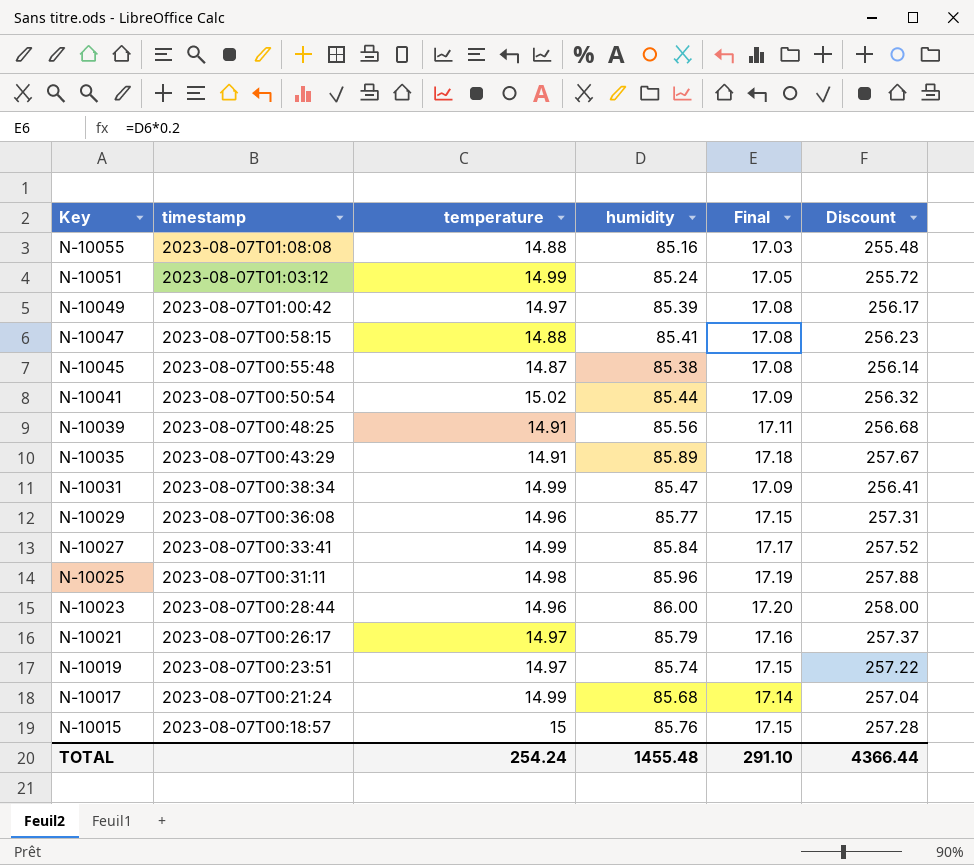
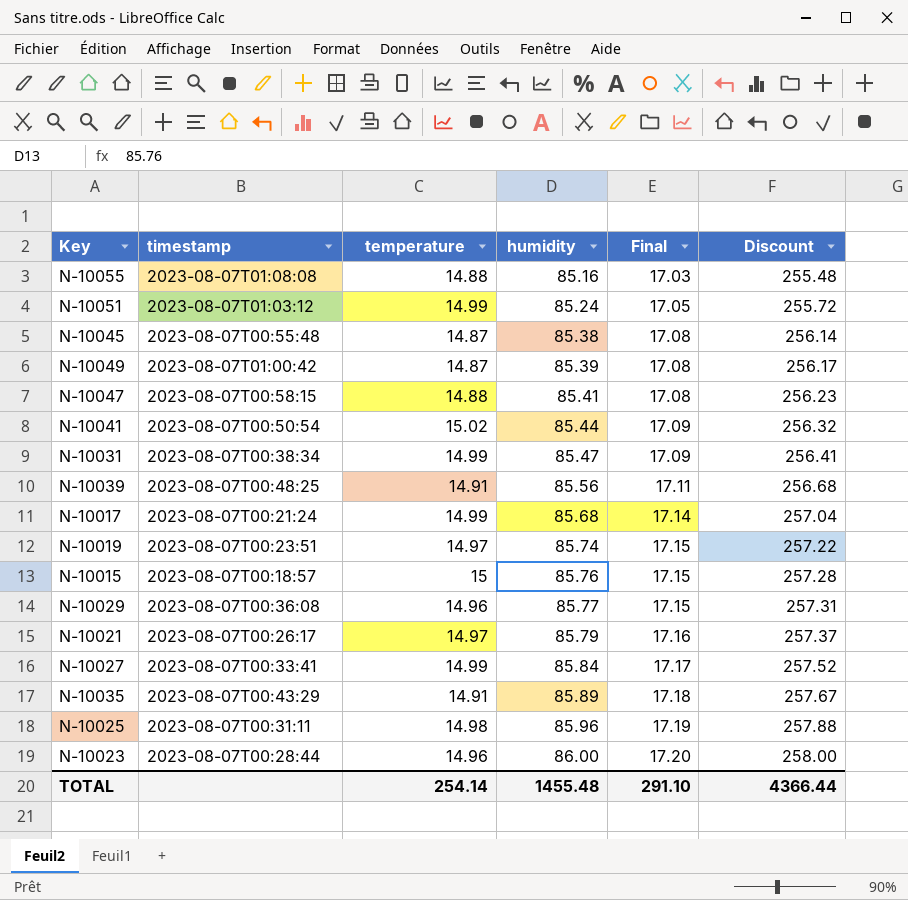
row order: Key descending -> humidity ascending
N-10049 | temperature: 14.97 -> 14.87
TOTAL | temperature: 254.24 -> 254.14

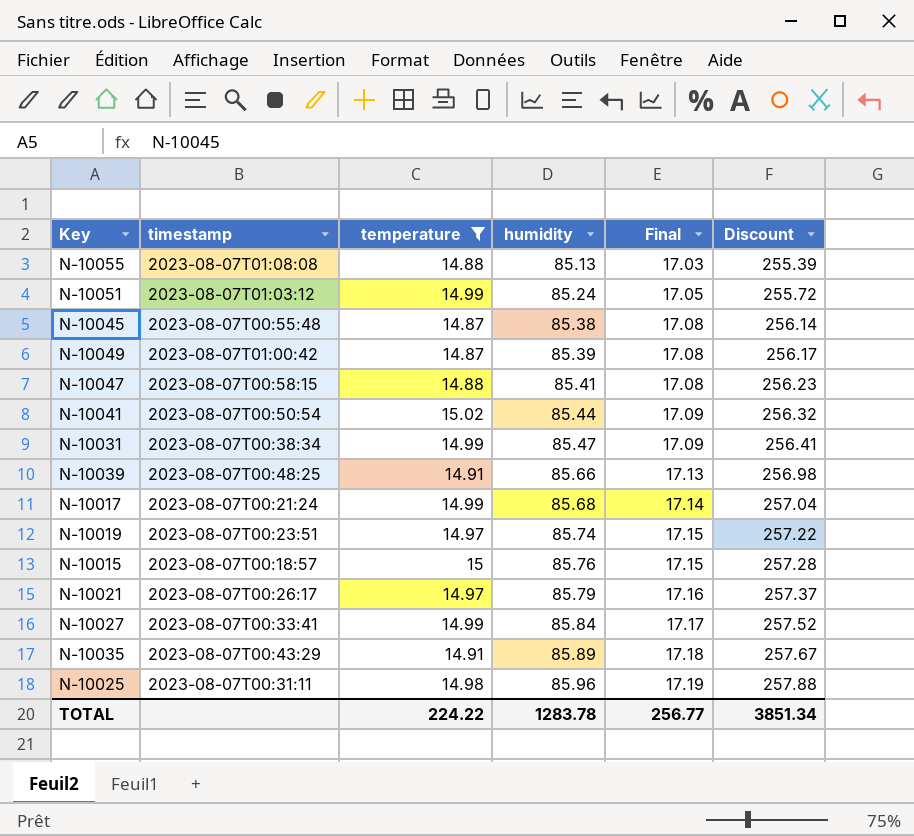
filter: none -> temperature != 14.96
N-10055 | humidity: 85.16 -> 85.13
N-10055 | Discount: 255.48 -> 255.39
N-10039 | humidity: 85.56 -> 85.66
N-10039 | Final: 17.11 -> 17.13
N-10039 | Discount: 256.68 -> 256.98
TOTAL | temperature: 254.14 -> 224.22
TOTAL | humidity: 1455.48 -> 1283.78
TOTAL | Final: 291.10 -> 256.77
TOTAL | Discount: 4366.44 -> 3851.34

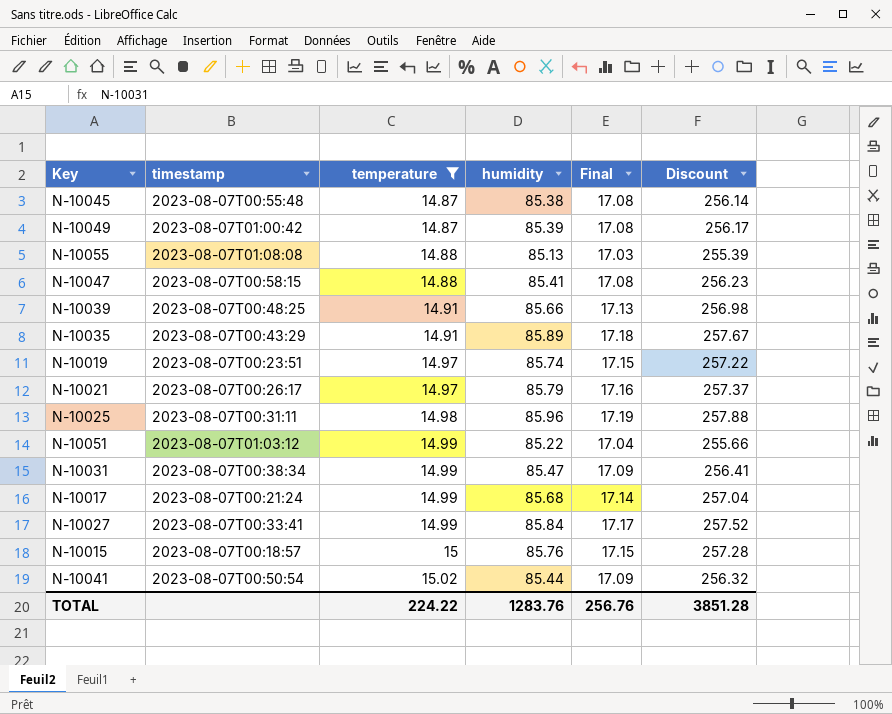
row order: humidity ascending -> temperature ascending
N-10051 | humidity: 85.24 -> 85.22
N-10051 | Final: 17.05 -> 17.04
N-10051 | Discount: 255.72 -> 255.66
TOTAL | humidity: 1283.78 -> 1283.76
TOTAL | Final: 256.77 -> 256.76
TOTAL | Discount: 3851.34 -> 3851.28

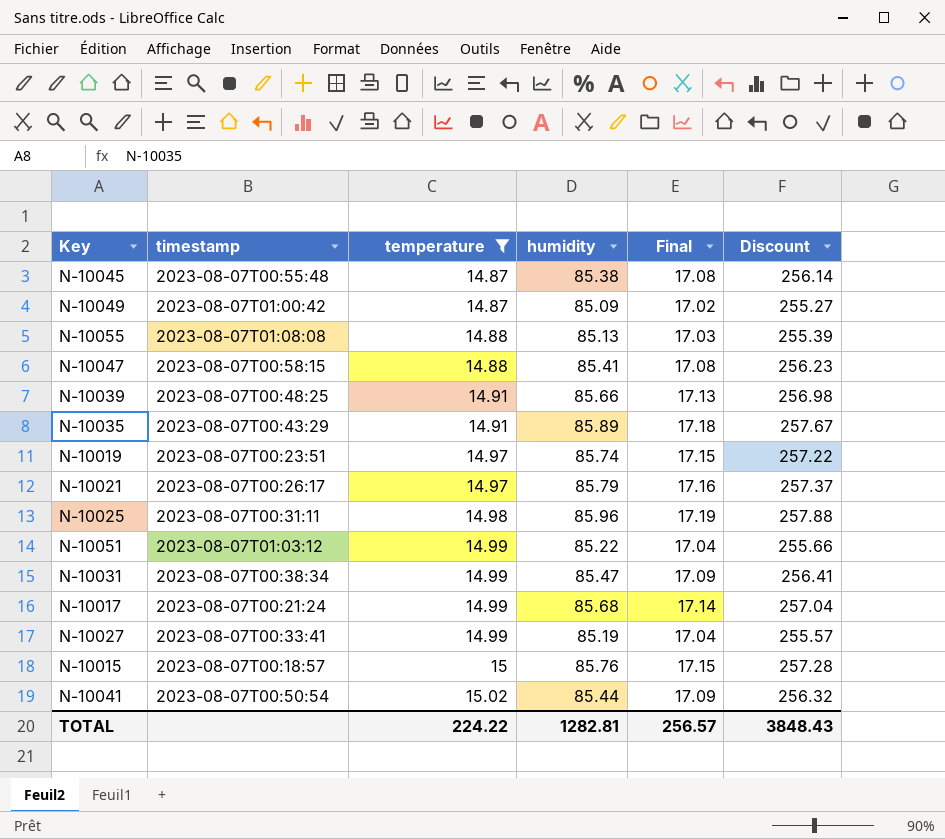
N-10049 | humidity: 85.39 -> 85.09
N-10049 | Final: 17.08 -> 17.02
N-10049 | Discount: 256.17 -> 255.27
N-10027 | humidity: 85.84 -> 85.19
N-10027 | Final: 17.17 -> 17.04
N-10027 | Discount: 257.52 -> 255.57
TOTAL | humidity: 1283.76 -> 1282.81
TOTAL | Final: 256.76 -> 256.57
TOTAL | Discount: 3851.28 -> 3848.43

